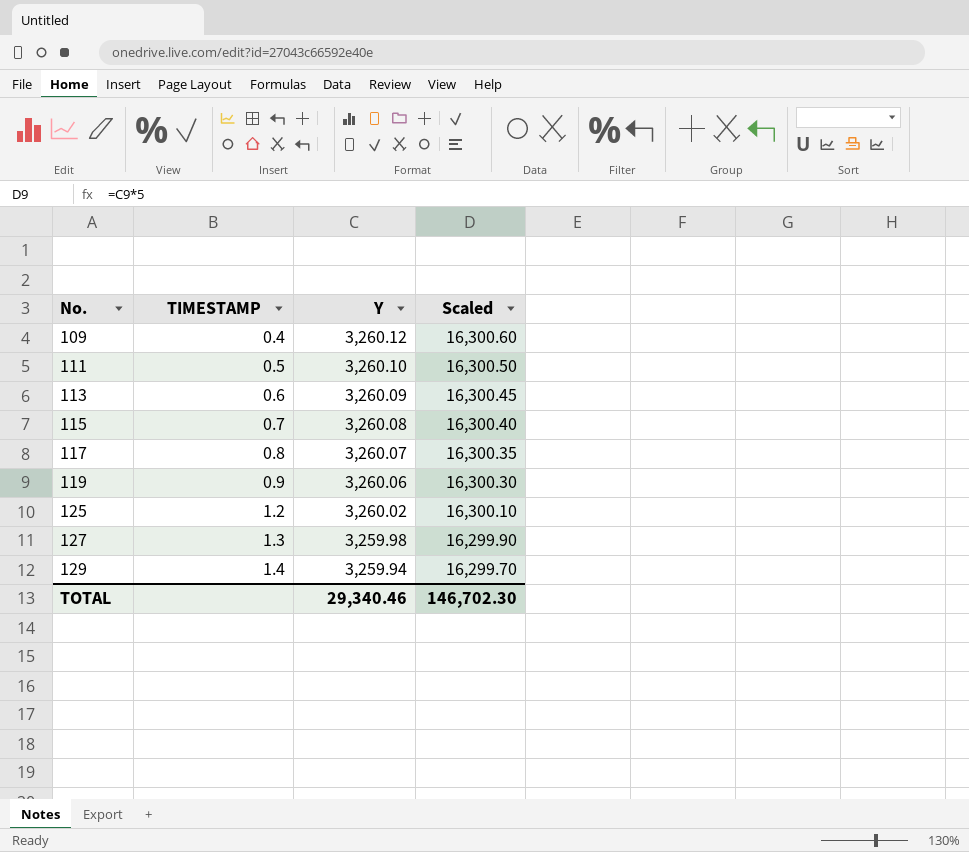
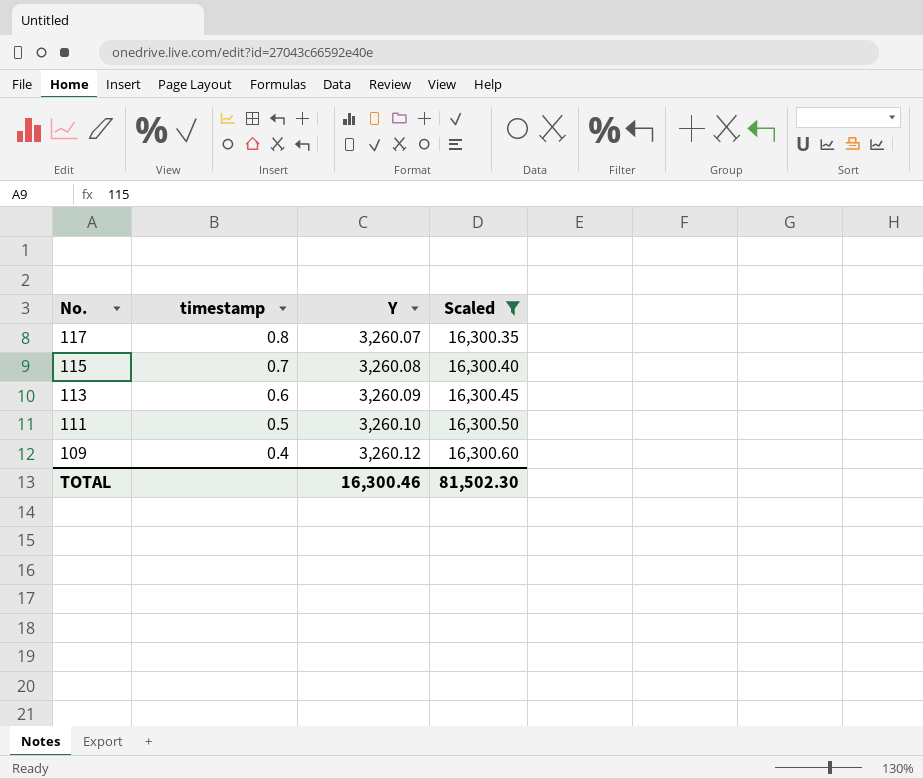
filter: none -> Scaled >= 16,300.35
row order: No. ascending -> No. descending
column name: TIMESTAMP -> timestamp
TOTAL | Y: 29,340.46 -> 16,300.46
TOTAL | Scaled: 146,702.30 -> 81,502.30

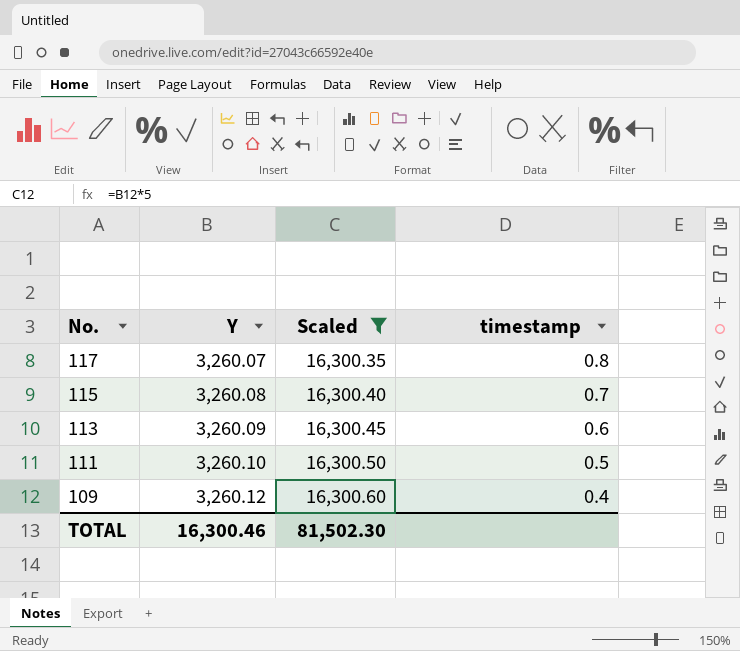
column timestamp | position: 2 -> 4

